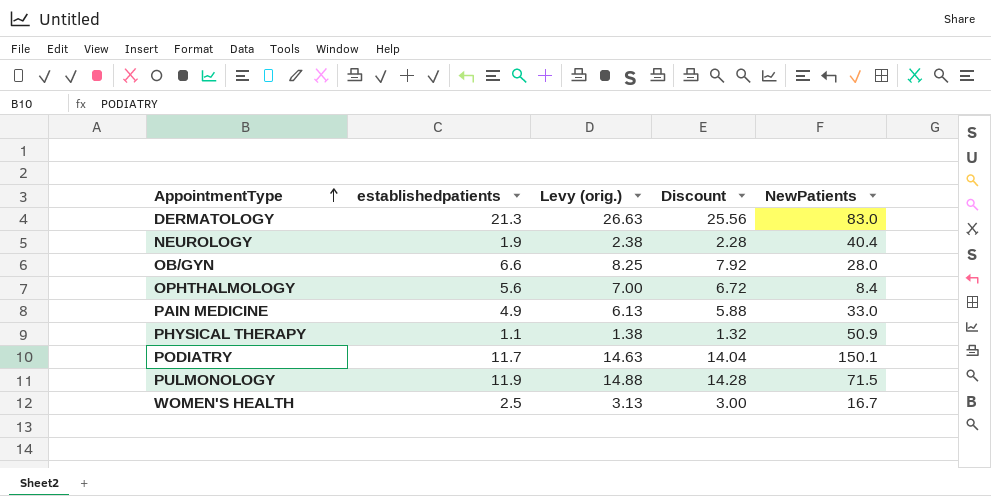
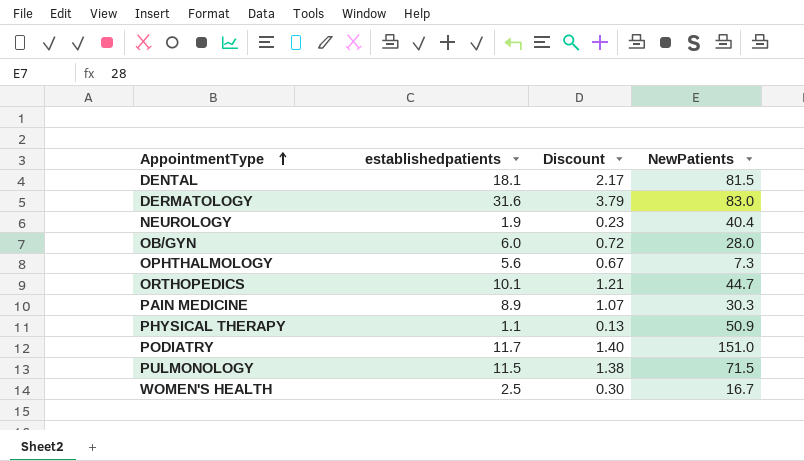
column Levy (orig.) | formula: [establishedpatients] * 1.25 -> none
column Discount | formula: [establishedpatients] * 1.2 -> [establishedpatients] * 0.12
row DENTAL: none -> 18.1 | 2.17 | 81.5
DERMATOLOGY | establishedpatients: 21.3 -> 31.6
OB/GYN | establishedpatients: 6.6 -> 6.0
OPHTHALMOLOGY | NewPatients: 8.4 -> 7.3
row ORTHOPEDICS: none -> 10.1 | 1.21 | 44.7
PAIN MEDICINE | establishedpatients: 4.9 -> 8.9
PAIN MEDICINE | NewPatients: 33.0 -> 30.3
PODIATRY | NewPatients: 150.1 -> 151.0
PULMONOLOGY | establishedpatients: 11.9 -> 11.5

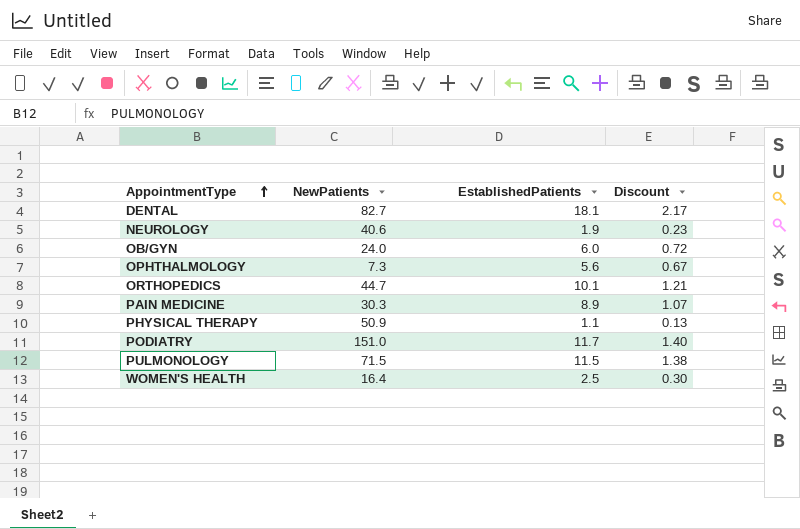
column NewPatients | position: 4 -> 2
column name: establishedpatients -> EstablishedPatients
row DERMATOLOGY: 31.6 | 3.79 | 83.0 -> none
DENTAL | NewPatients: 81.5 -> 82.7
NEUROLOGY | NewPatients: 40.4 -> 40.6
OB/GYN | NewPatients: 28.0 -> 24.0
WOMEN'S HEALTH | NewPatients: 16.7 -> 16.4

